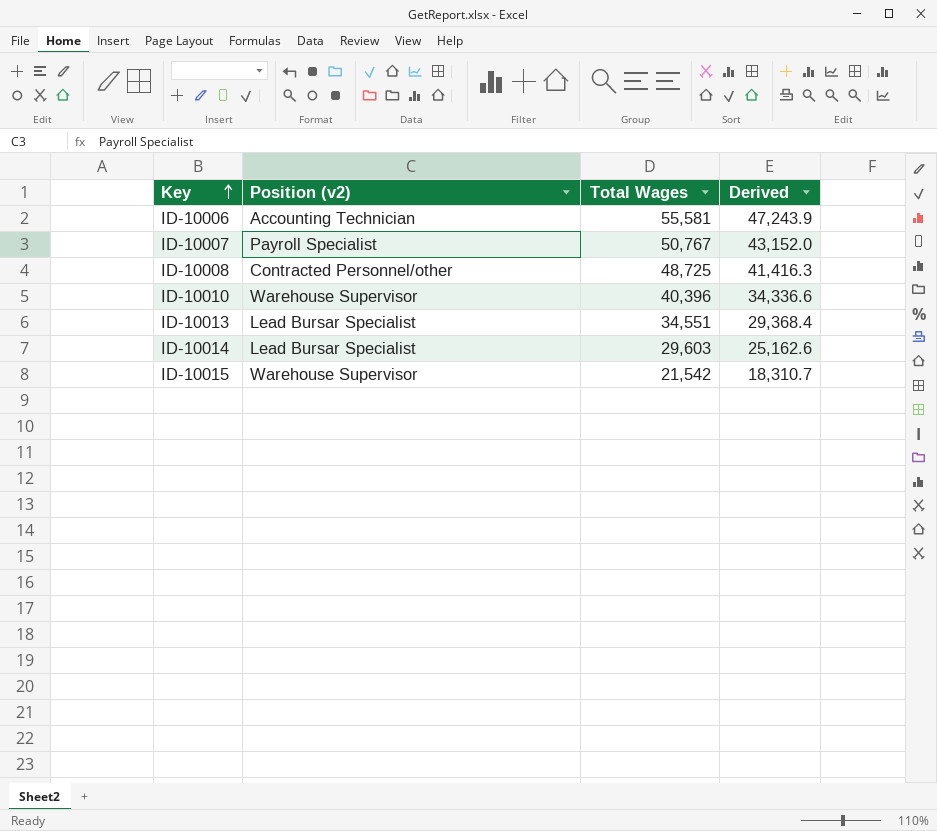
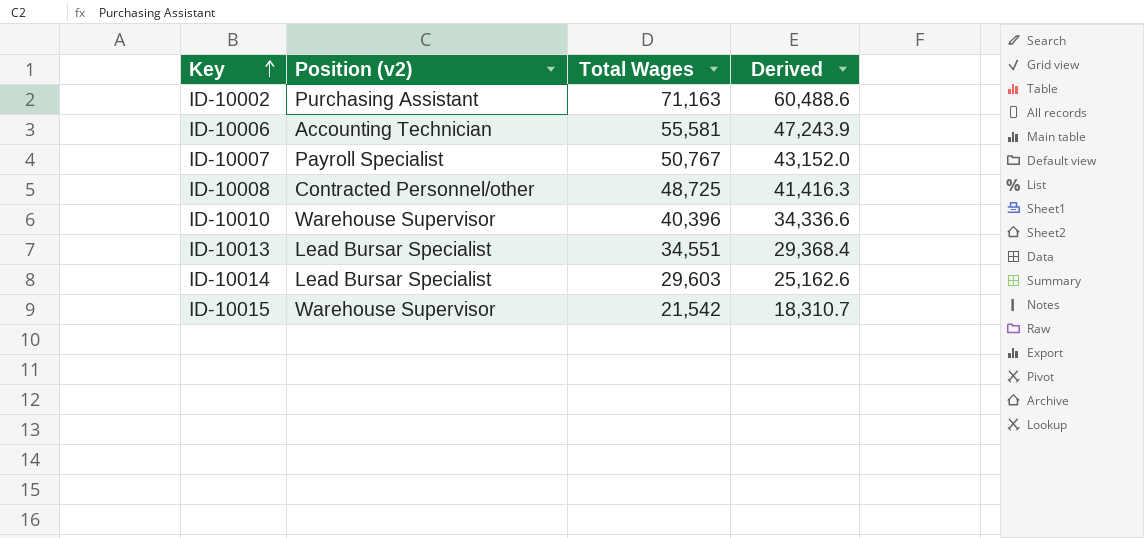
row ID-10002: none -> Purchasing Assistant | 71,163 | 60,488.6

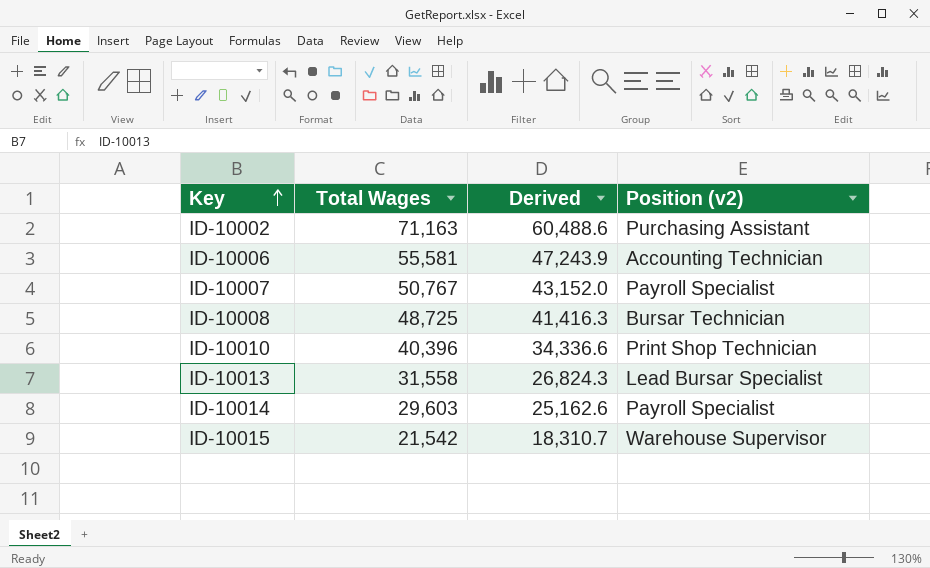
column Position (v2) | position: 2 -> 4
ID-10008 | Position (v2): Contracted Personnel/other -> Bursar Technician
ID-10010 | Position (v2): Warehouse Supervisor -> Print Shop Technician
ID-10013 | Total Wages: 34,551 -> 31,558
ID-10013 | Derived: 29,368.4 -> 26,824.3
ID-10014 | Position (v2): Lead Bursar Specialist -> Payroll Specialist

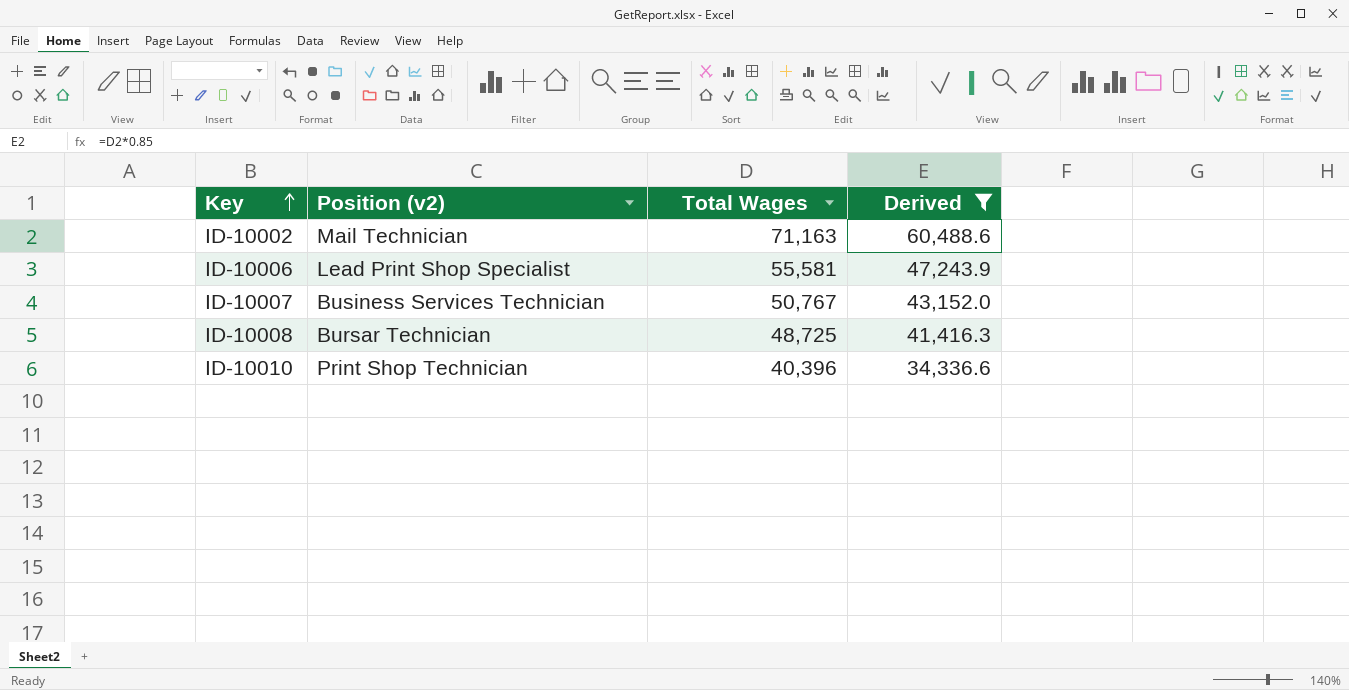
filter: none -> Derived >= 34,336.6
column Position (v2) | position: 4 -> 2
ID-10002 | Position (v2): Purchasing Assistant -> Mail Technician
ID-10006 | Position (v2): Accounting Technician -> Lead Print Shop Specialist
ID-10007 | Position (v2): Payroll Specialist -> Business Services Technician

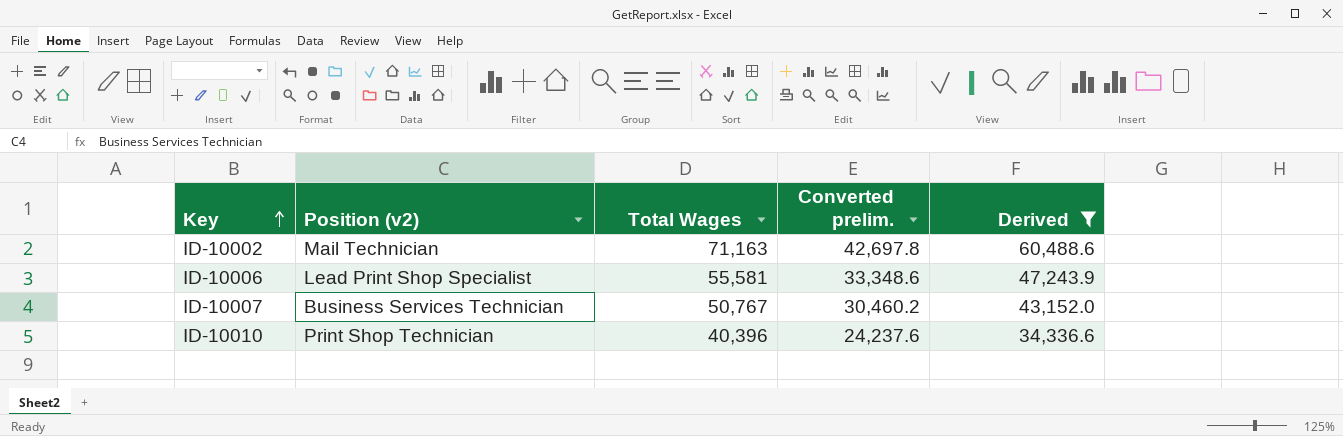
column Converted prelim. | formula: none -> [Total Wages] * 0.6
row ID-10008: Bursar Technician | 48,725 | 41,416.3 -> none

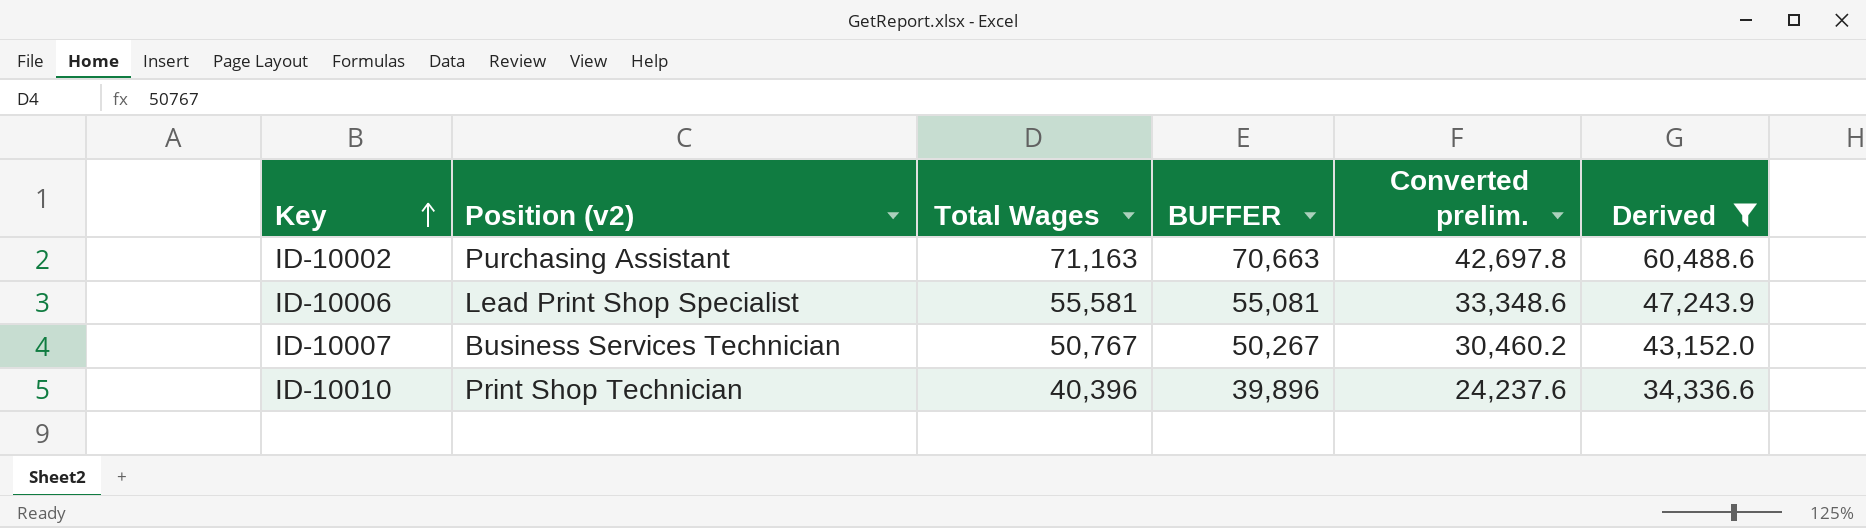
column BUFFER | formula: none -> [Total Wages] - 500
ID-10002 | Position (v2): Mail Technician -> Purchasing Assistant

